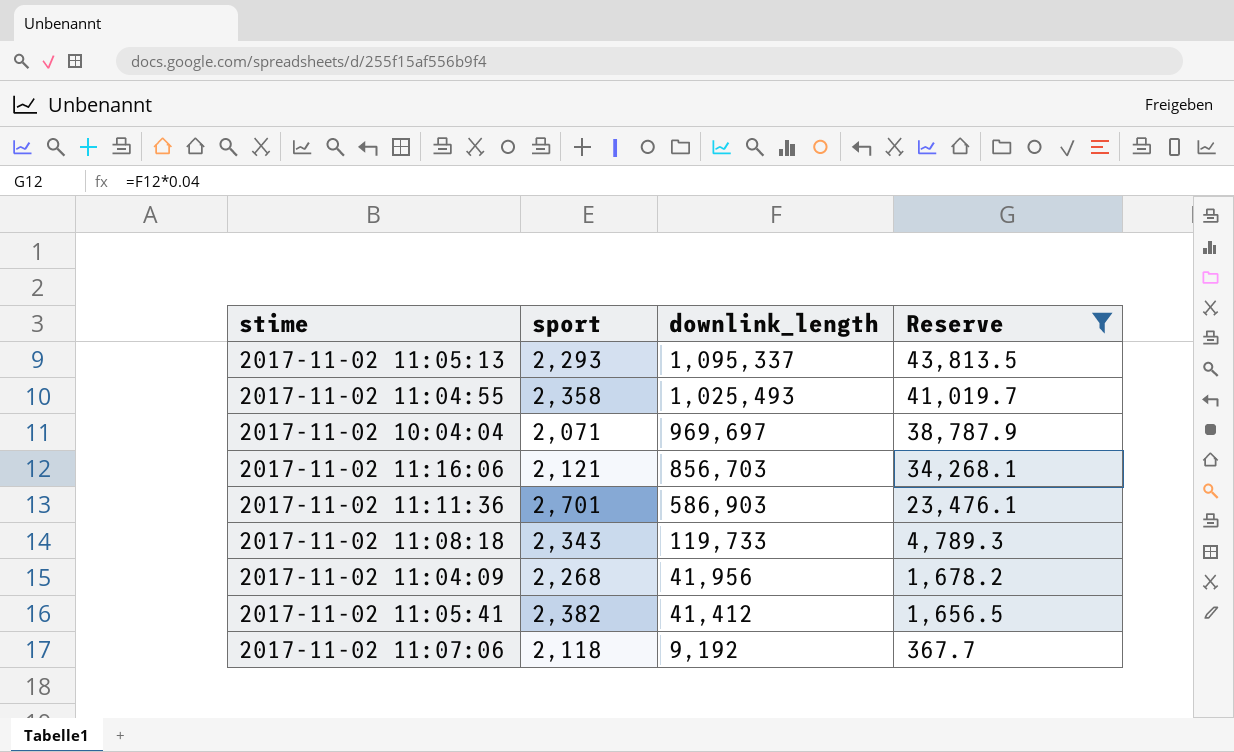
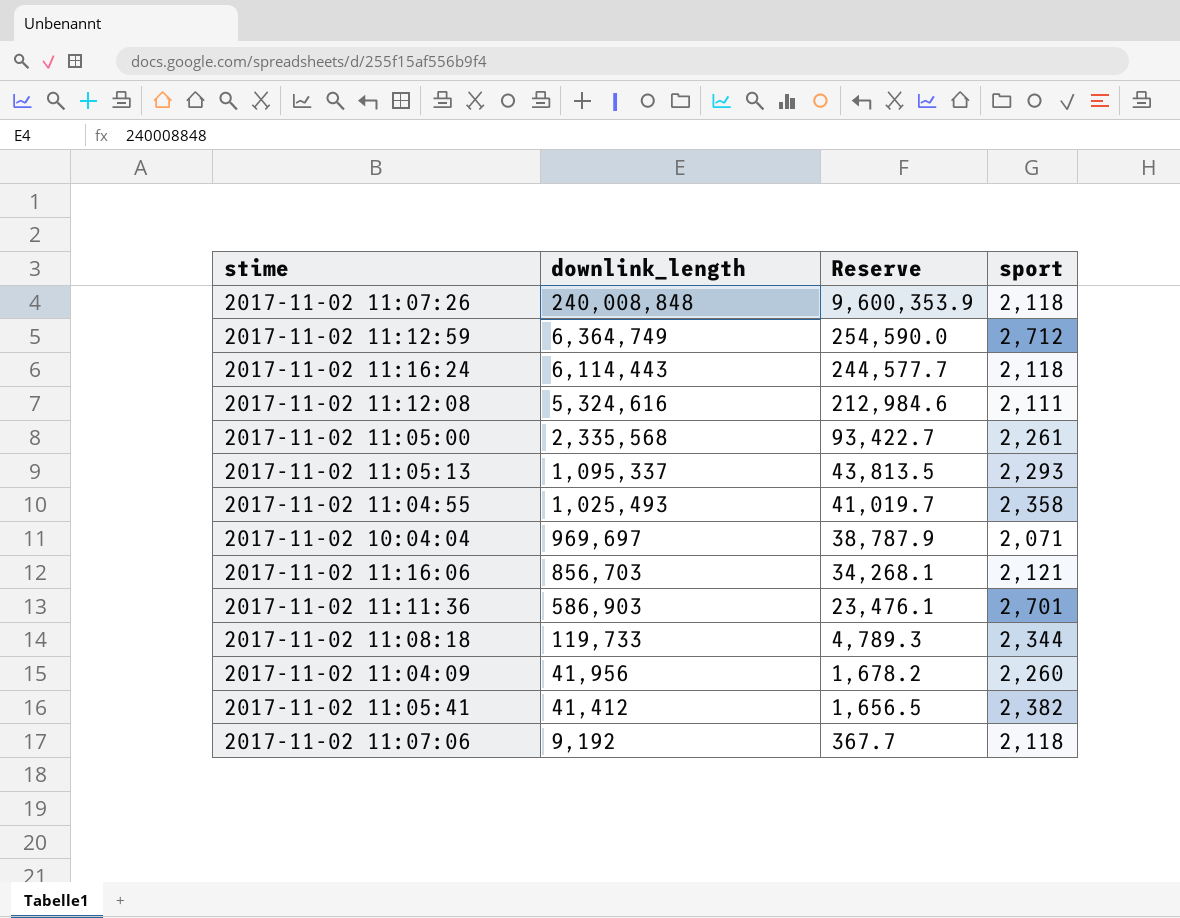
filter: Reserve <= 43,813.5 -> none
column sport | position: 2 -> 4
2017-11-02 11:08:18 | sport: 2,343 -> 2,344
2017-11-02 11:04:09 | sport: 2,268 -> 2,260

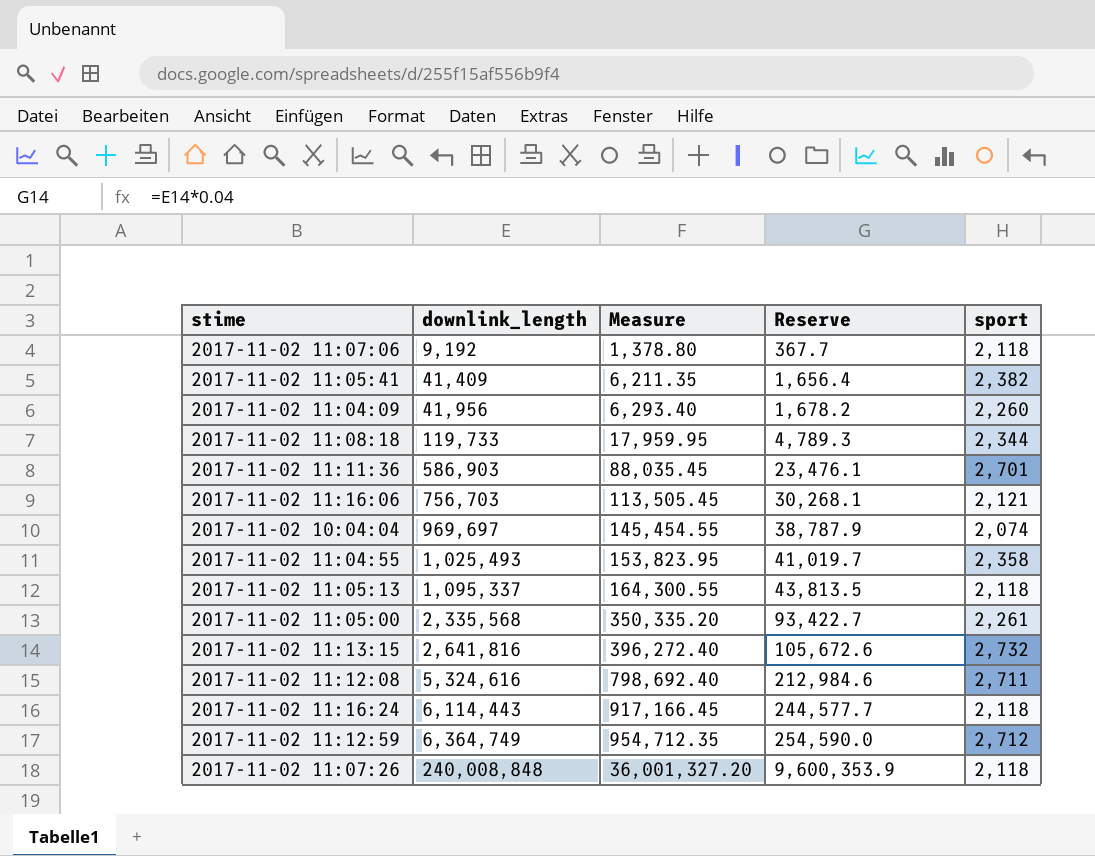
row order: downlink_length descending -> downlink_length ascending
column Measure | formula: none -> [downlink_length] * 0.15
2017-11-02 11:05:41 | downlink_length: 41,412 -> 41,409
2017-11-02 11:05:41 | Reserve: 1,656.5 -> 1,656.4
2017-11-02 11:16:06 | downlink_length: 856,703 -> 756,703
2017-11-02 11:16:06 | Reserve: 34,268.1 -> 30,268.1
2017-11-02 10:04:04 | sport: 2,071 -> 2,074
2017-11-02 11:05:13 | sport: 2,293 -> 2,118
row 2017-11-02 11:13:15: none -> 2,641,816 | 396,272.40 | 105,672.6 | 2,732
2017-11-02 11:12:08 | sport: 2,111 -> 2,711

